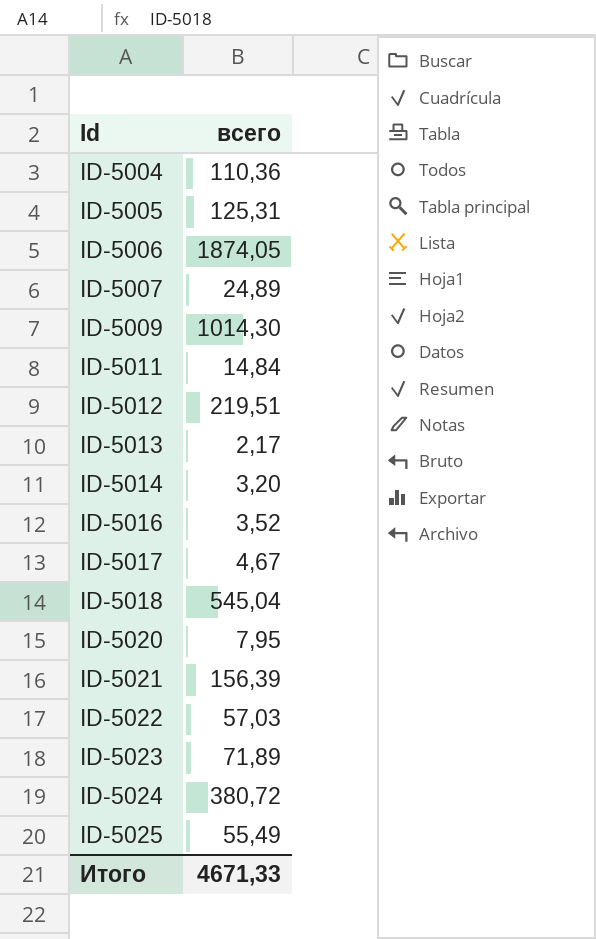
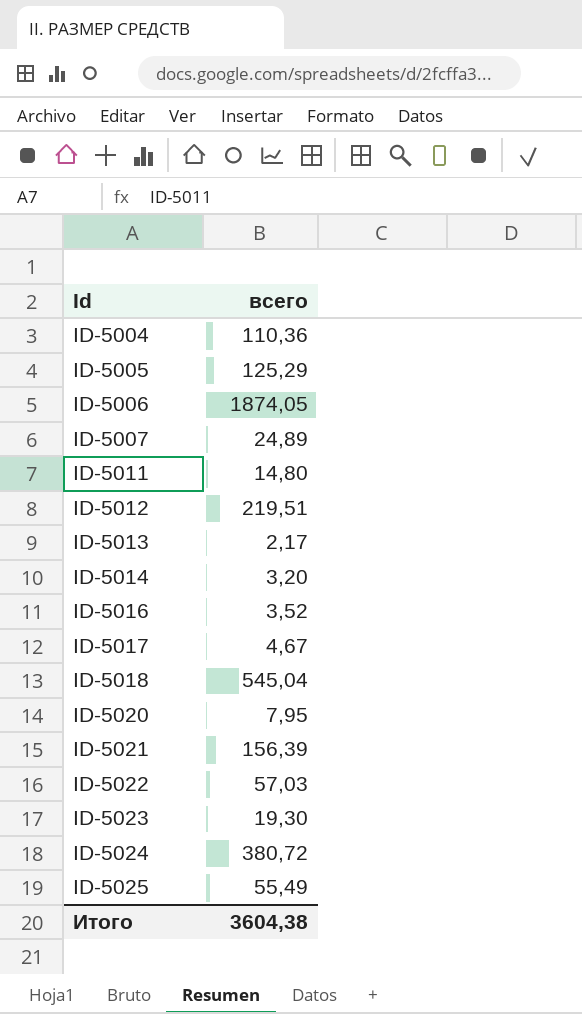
row ID-5009: 1014,30 -> none
ID-5005 | всего: 125,31 -> 125,29
ID-5011 | всего: 14,84 -> 14,80
ID-5023 | всего: 71,89 -> 19,30
Итого | всего: 4671,33 -> 3604,38

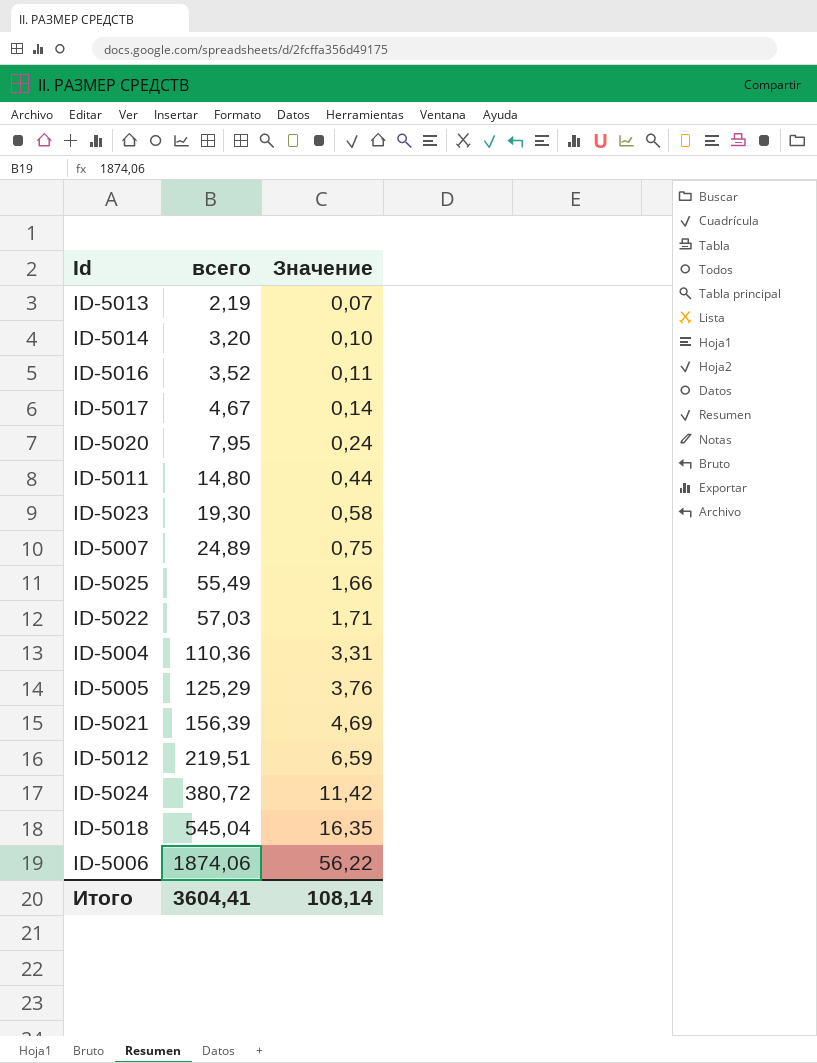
row order: Id ascending -> всего ascending
column Значение | formula: none -> [всего] * 0,03
ID-5013 | всего: 2,17 -> 2,19
ID-5006 | всего: 1874,05 -> 1874,06
Итого | всего: 3604,38 -> 3604,41

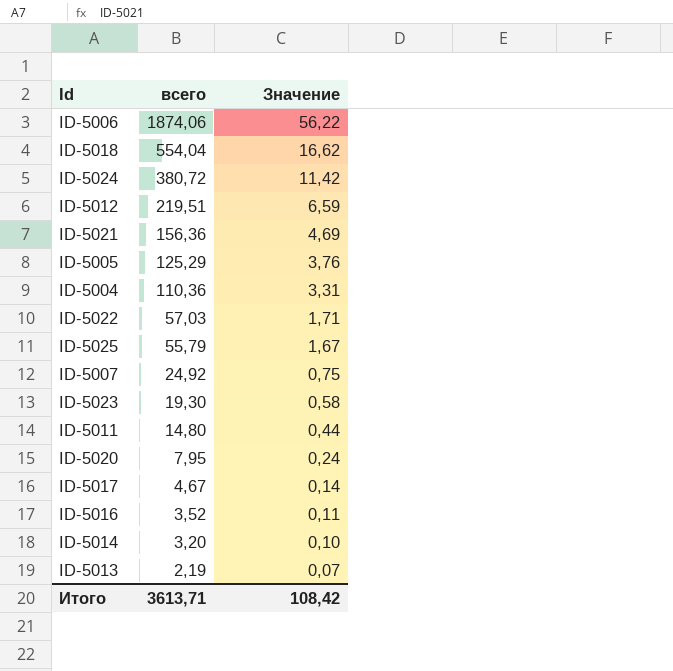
row order: всего ascending -> всего descending
ID-5018 | всего: 545,04 -> 554,04
ID-5018 | Значение: 16,35 -> 16,62
ID-5021 | всего: 156,39 -> 156,36
ID-5025 | всего: 55,49 -> 55,79
ID-5025 | Значение: 1,66 -> 1,67
ID-5007 | всего: 24,89 -> 24,92
Итого | всего: 3604,41 -> 3613,71
Итого | Значение: 108,14 -> 108,42

